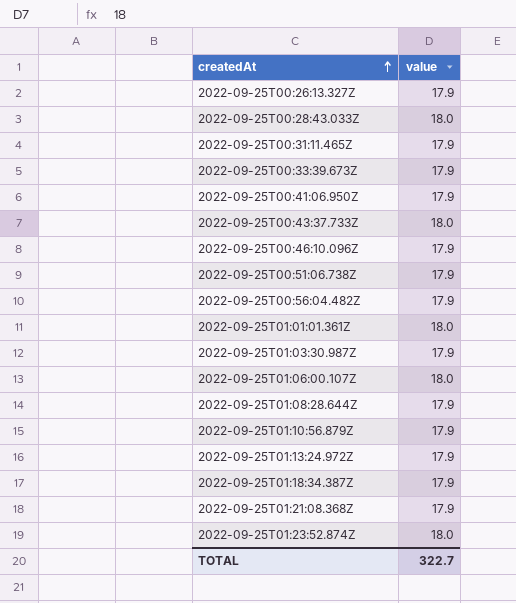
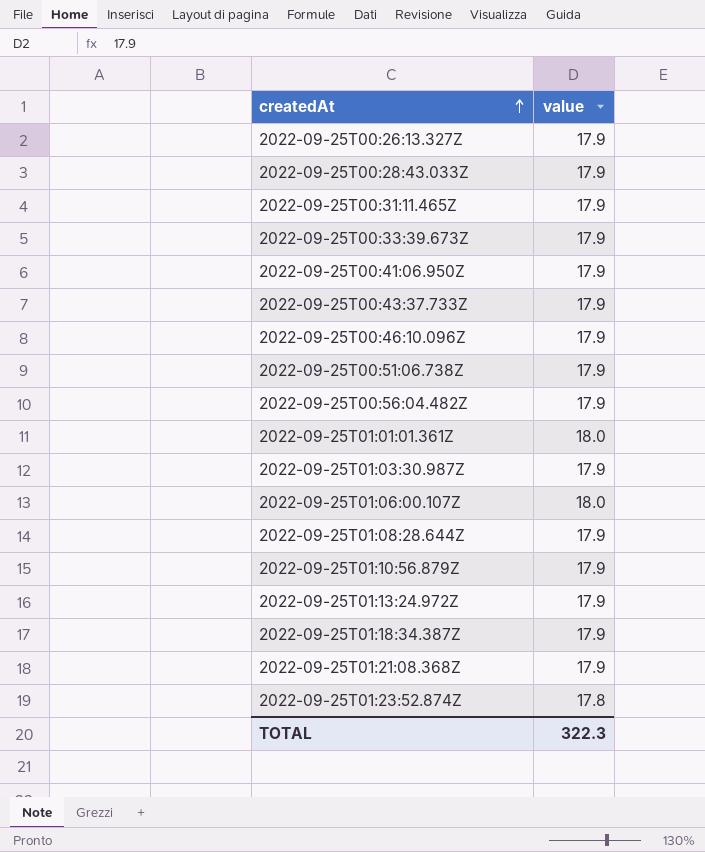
2022-09-25T00:28:43.033Z | value: 18.0 -> 17.9
2022-09-25T00:43:37.733Z | value: 18.0 -> 17.9
2022-09-25T01:23:52.874Z | value: 18.0 -> 17.8
TOTAL | value: 322.7 -> 322.3

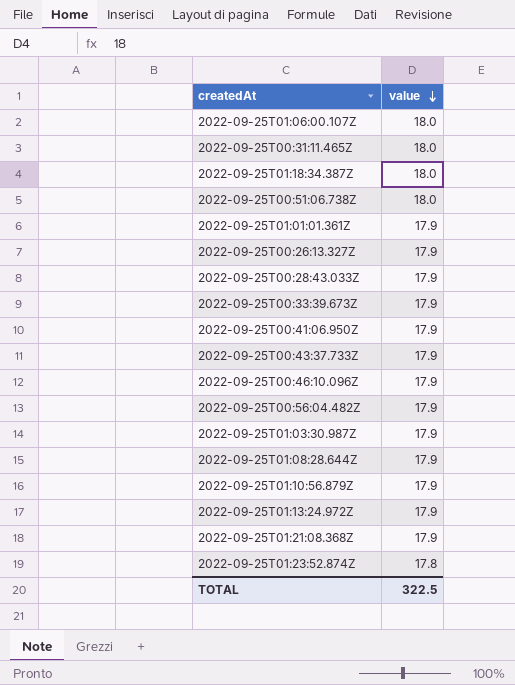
row order: createdAt ascending -> value descending
2022-09-25T00:31:11.465Z | value: 17.9 -> 18.0
2022-09-25T01:18:34.387Z | value: 17.9 -> 18.0
2022-09-25T00:51:06.738Z | value: 17.9 -> 18.0
2022-09-25T01:01:01.361Z | value: 18.0 -> 17.9
TOTAL | value: 322.3 -> 322.5

